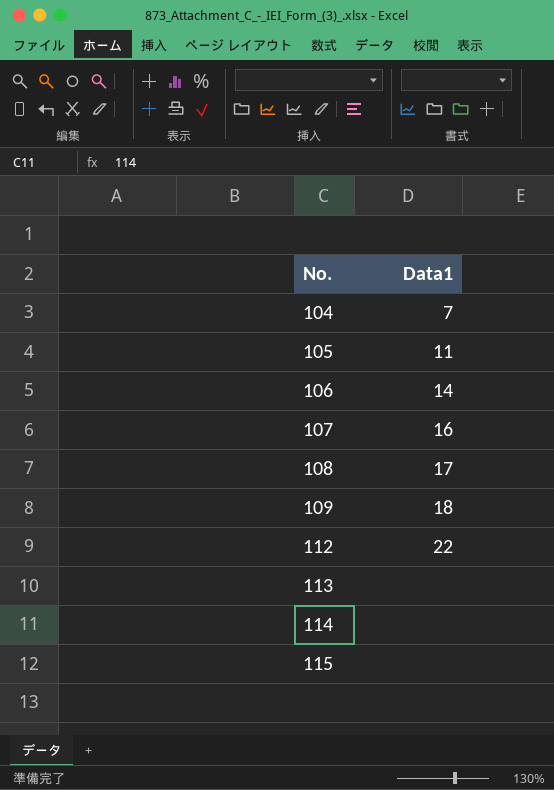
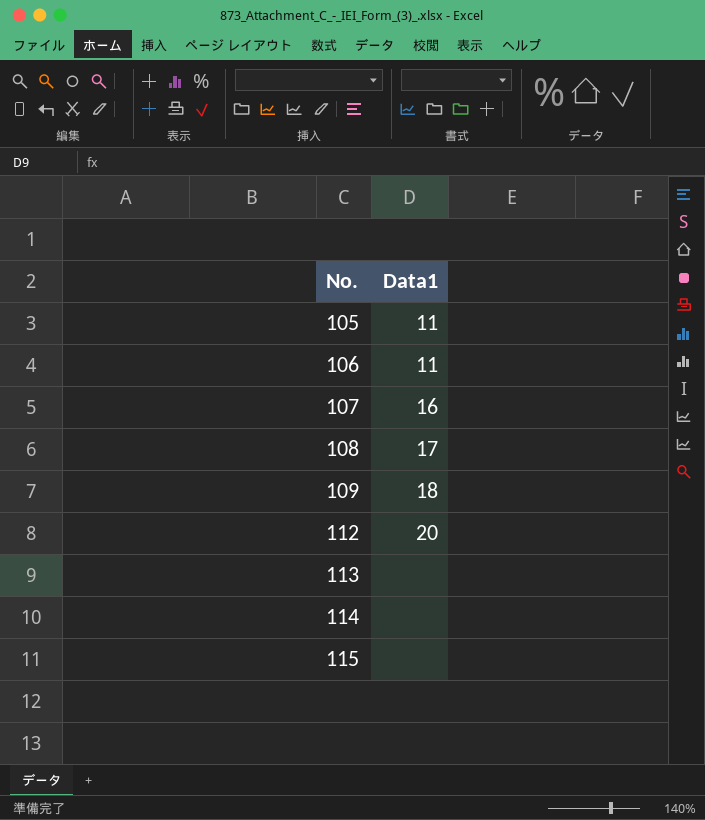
row 104: 7 -> none
106 | Data1: 14 -> 11
112 | Data1: 22 -> 20

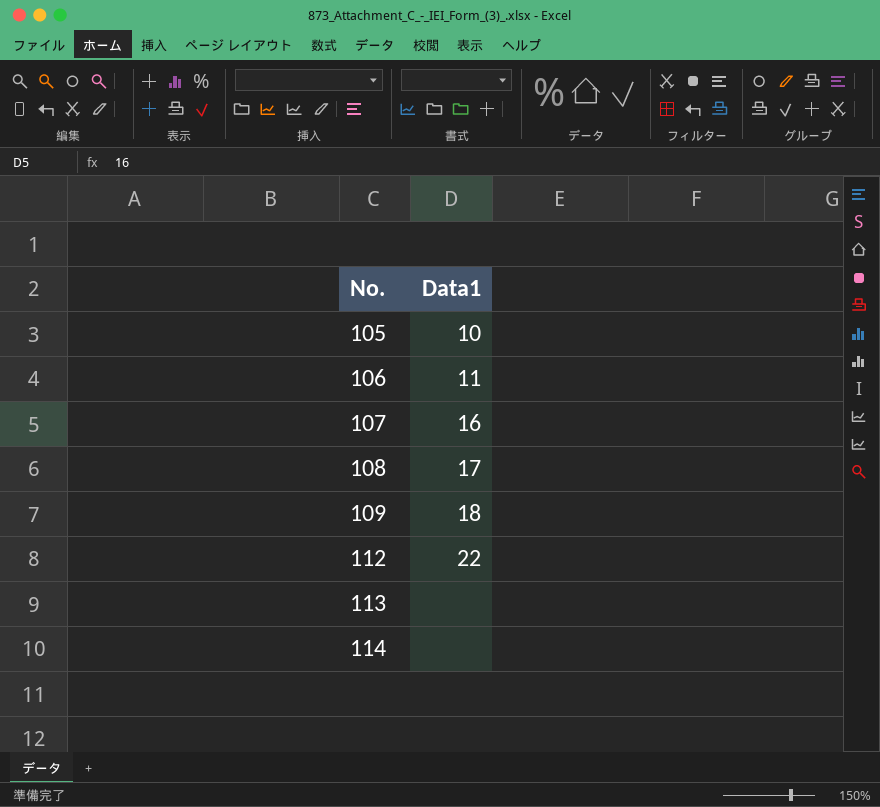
row 115: none -> none
105 | Data1: 11 -> 10
112 | Data1: 20 -> 22

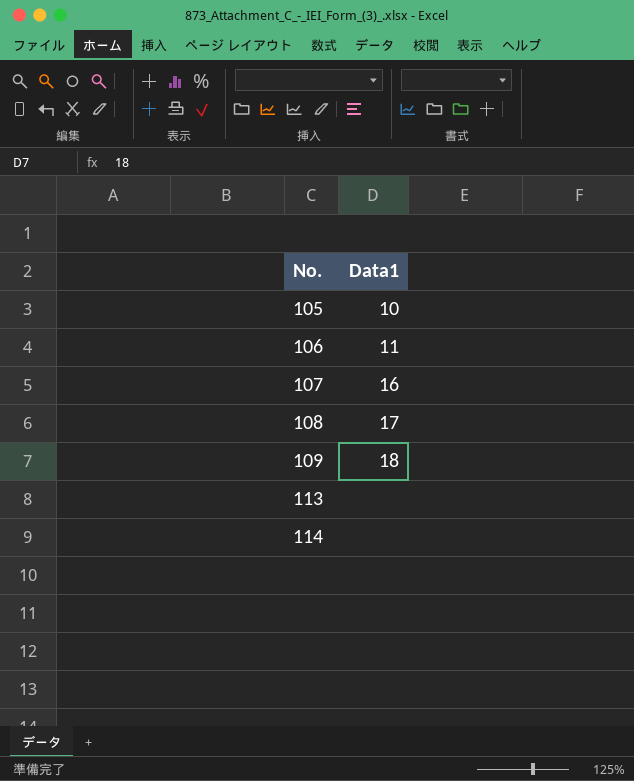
row 112: 22 -> none

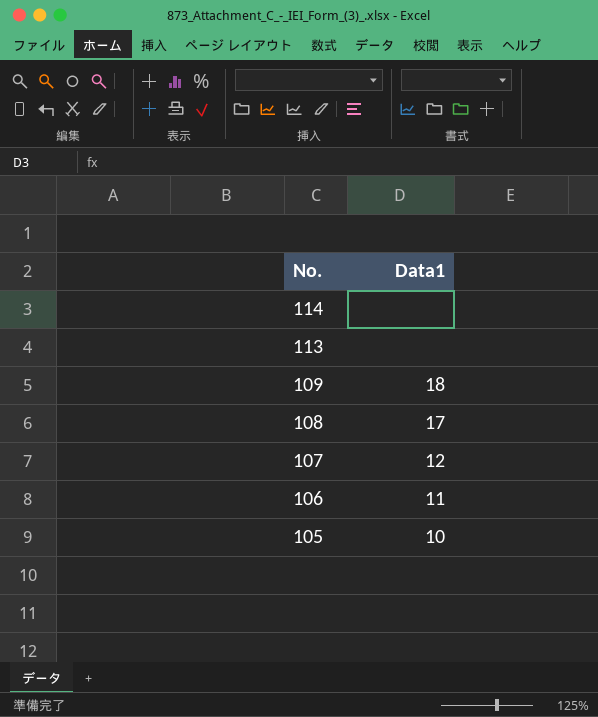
row order: No. ascending -> No. descending
107 | Data1: 16 -> 12

